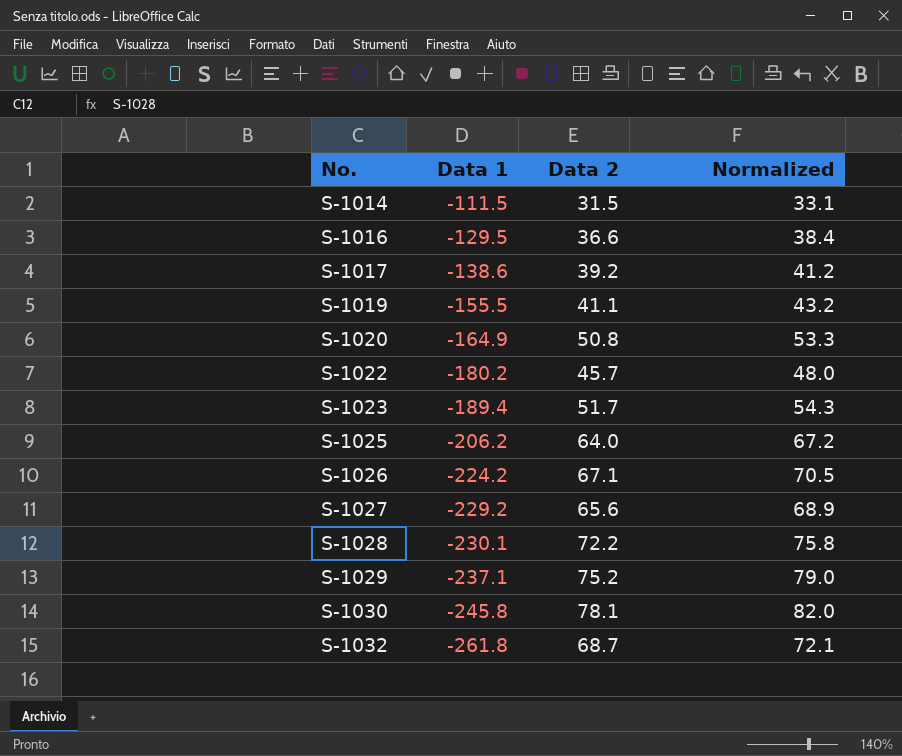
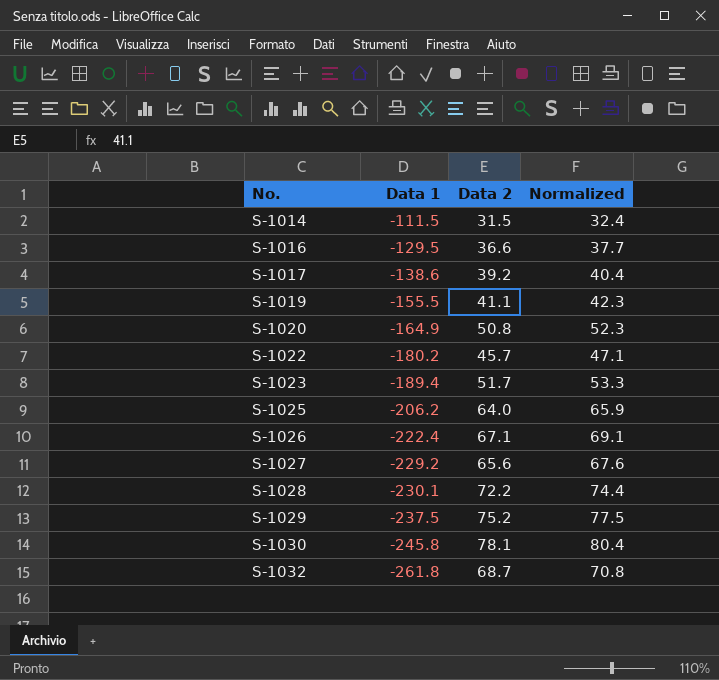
column Normalized | formula: [Data 2] * 1.05 -> [Data 2] * 1.03
S-1026 | Data 1: -224.2 -> -222.4
S-1029 | Data 1: -237.1 -> -237.5

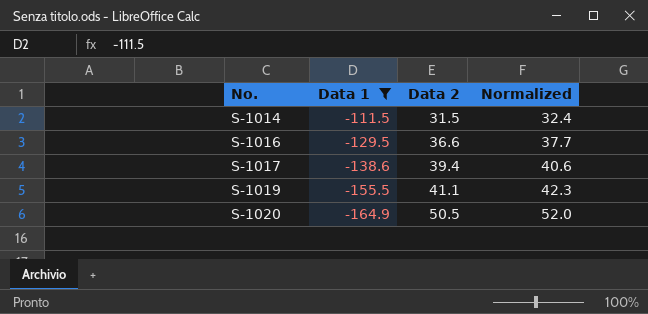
filter: none -> Data 1 >= -164.9
S-1017 | Data 2: 39.2 -> 39.4
S-1017 | Normalized: 40.4 -> 40.6
S-1020 | Data 2: 50.8 -> 50.5
S-1020 | Normalized: 52.3 -> 52.0

